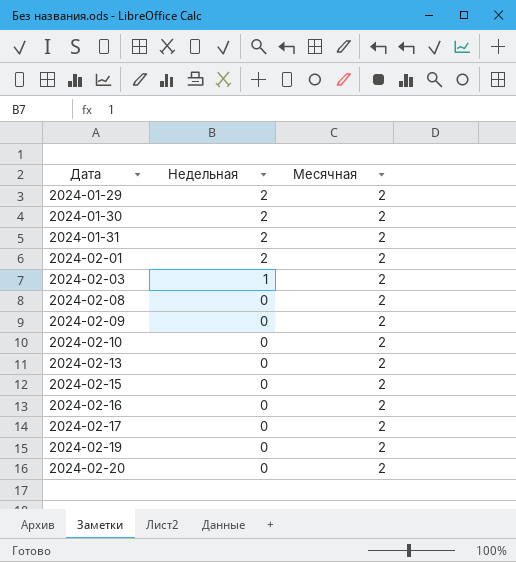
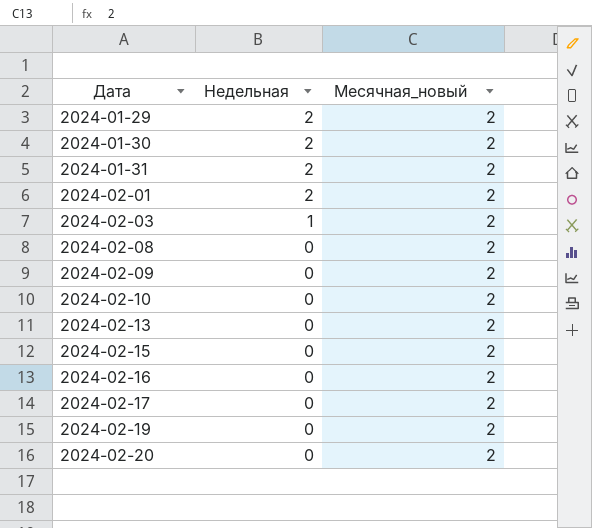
column name: Месячная -> Месячная_новый

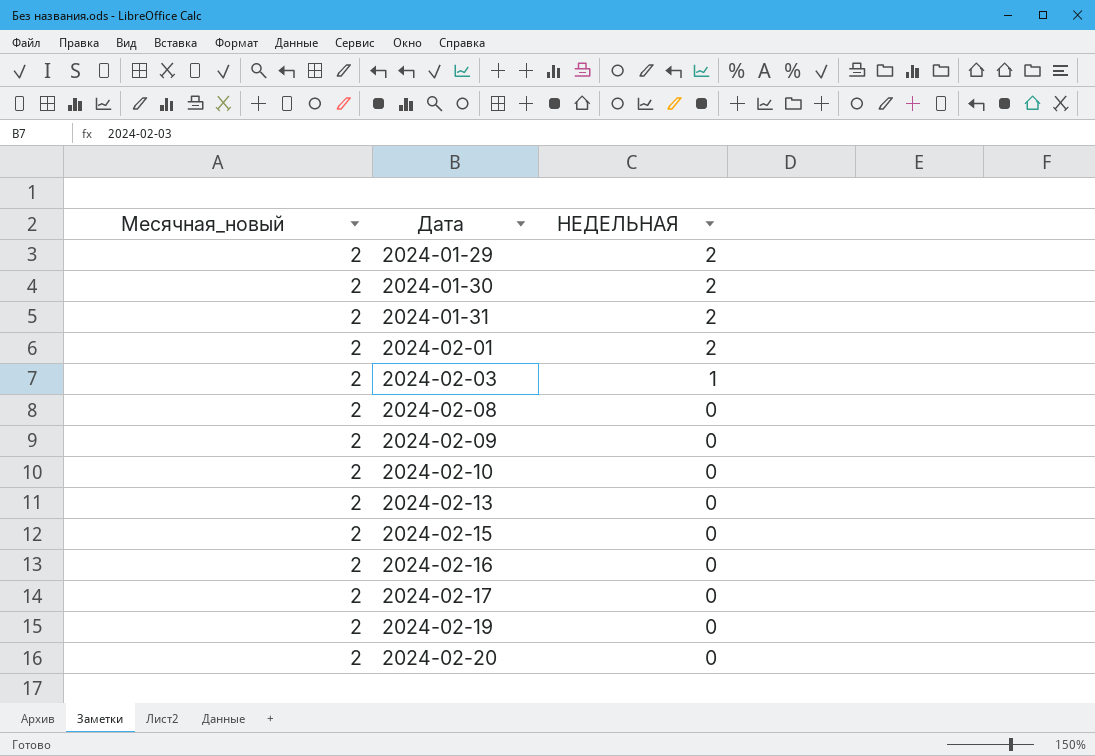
column Месячная_новый | position: 3 -> 1
column name: Недельная -> НЕДЕЛЬНАЯ

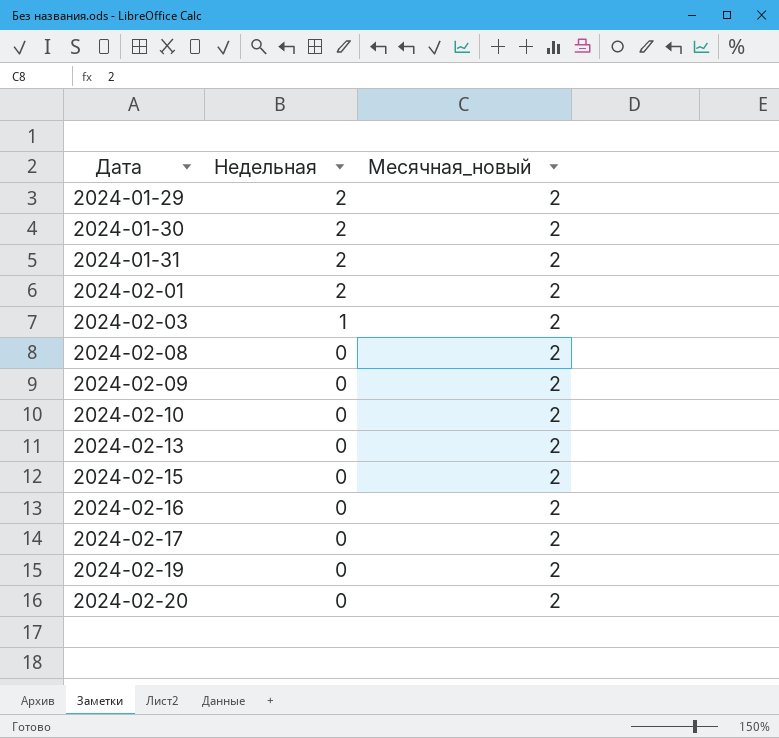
column name: НЕДЕЛЬНАЯ -> Недельная
column Месячная_новый | position: 1 -> 3

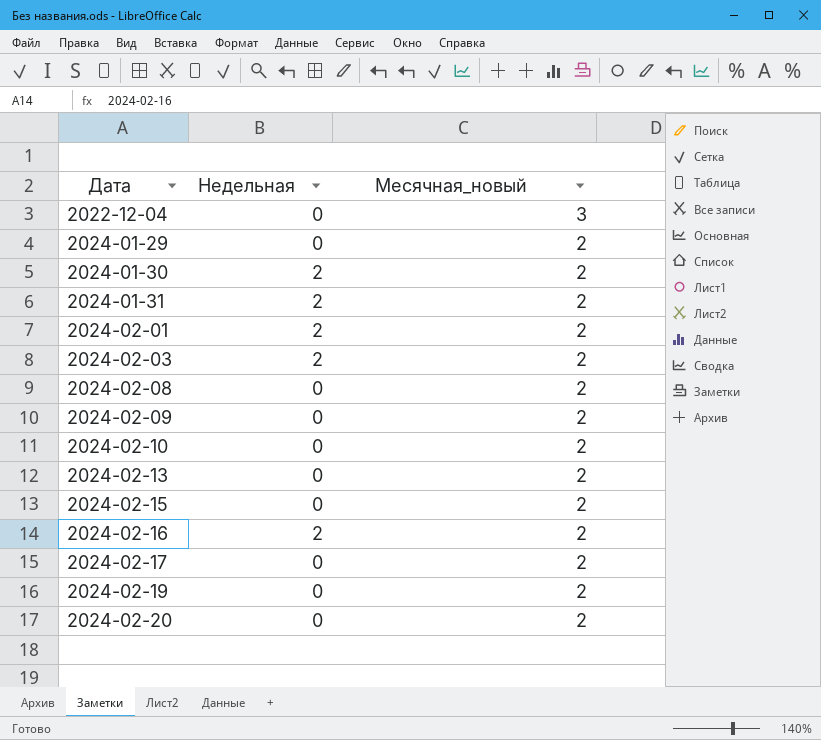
row 2022-12-04: none -> 0 | 3
2024-01-29 | Недельная: 2 -> 0
2024-02-03 | Недельная: 1 -> 2
2024-02-16 | Недельная: 0 -> 2

